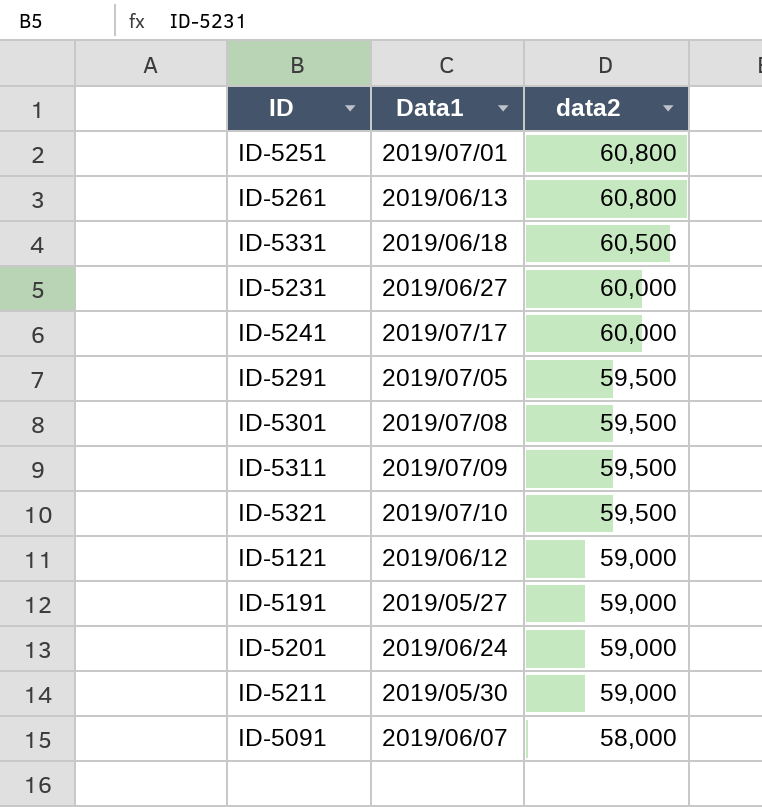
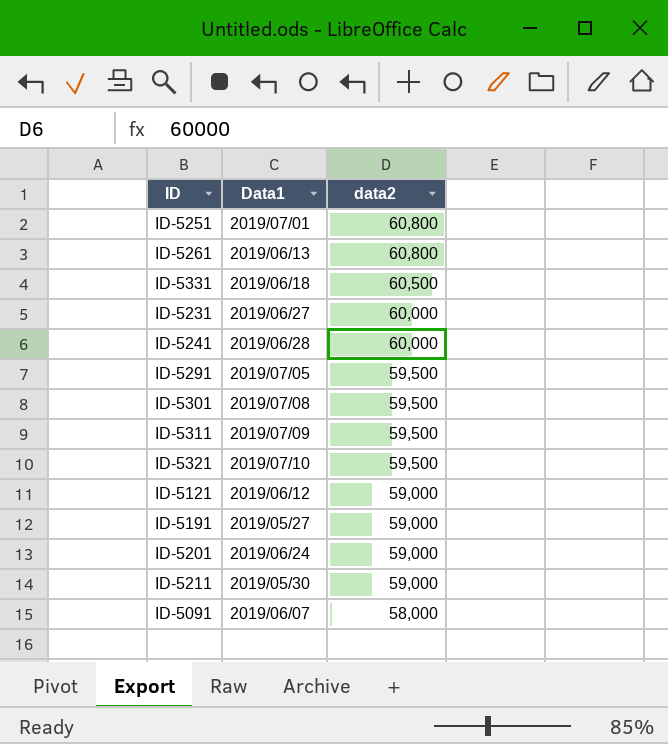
ID-5241 | Data1: 2019/07/17 -> 2019/06/28

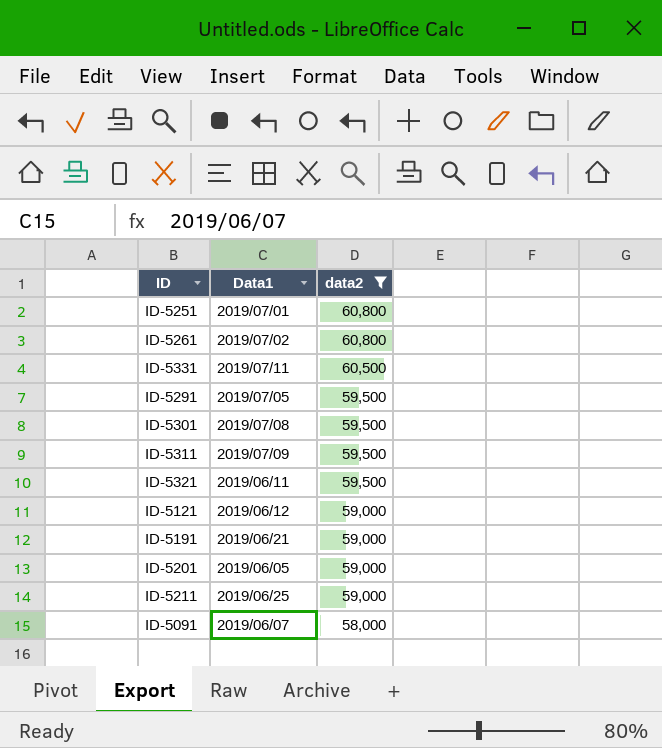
filter: none -> data2 != 60,000
ID-5261 | Data1: 2019/06/13 -> 2019/07/02
ID-5331 | Data1: 2019/06/18 -> 2019/07/11
ID-5321 | Data1: 2019/07/10 -> 2019/06/11
ID-5191 | Data1: 2019/05/27 -> 2019/06/21
ID-5201 | Data1: 2019/06/24 -> 2019/06/05
ID-5211 | Data1: 2019/05/30 -> 2019/06/25

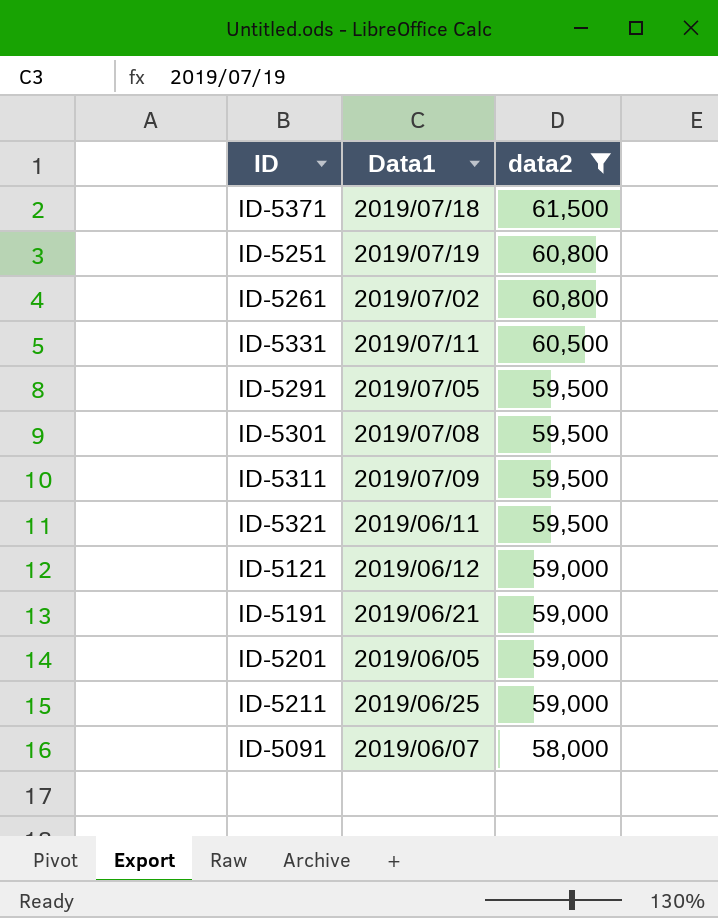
row ID-5371: none -> 2019/07/18 | 61,500
ID-5251 | Data1: 2019/07/01 -> 2019/07/19

